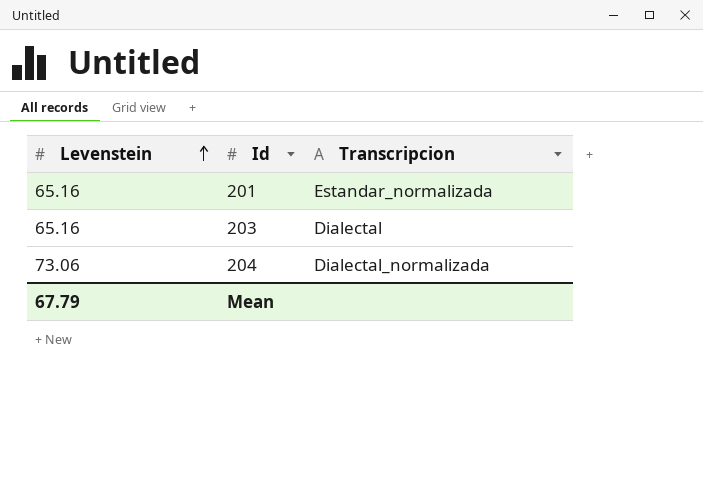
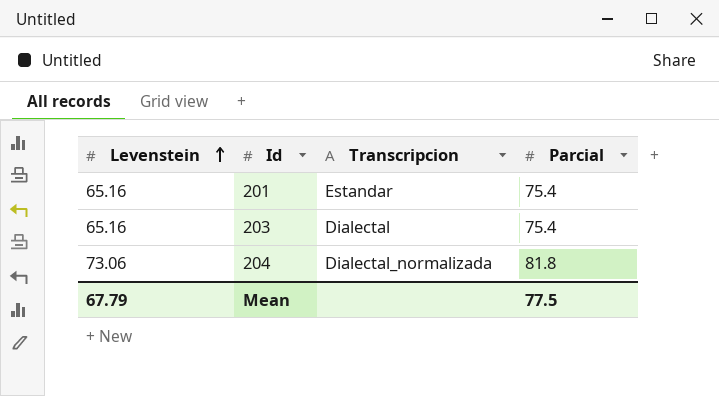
column Parcial | position: none -> 4
201 | Transcripcion: Estandar_normalizada -> Estandar

